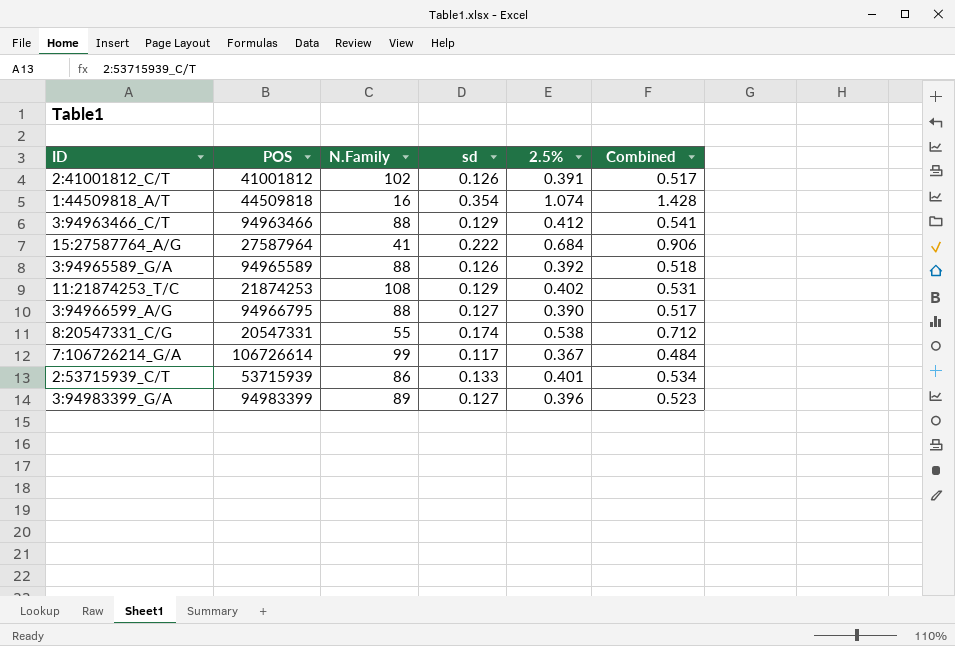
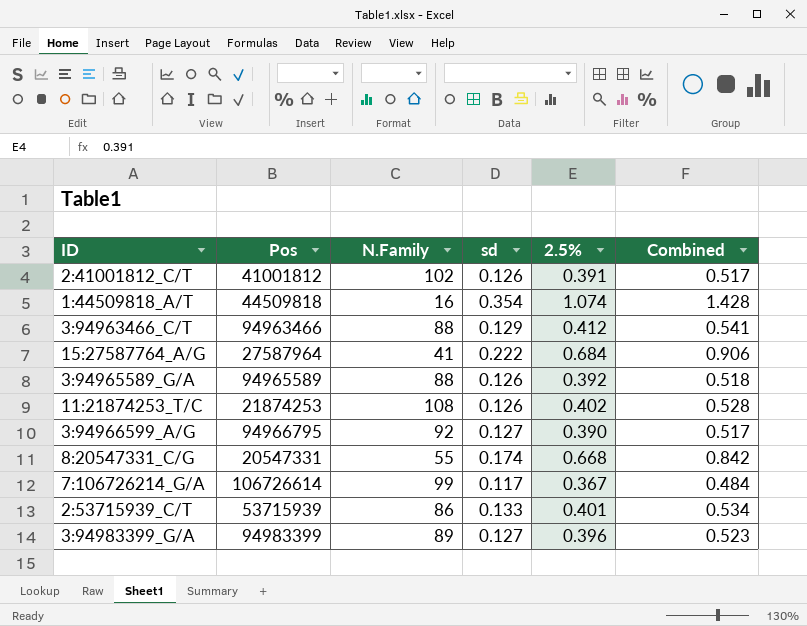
column name: POS -> Pos
11:21874253_T/C | sd: 0.129 -> 0.126
11:21874253_T/C | Combined: 0.531 -> 0.528
3:94966599_A/G | N.Family: 88 -> 92
8:20547331_C/G | 2.5%: 0.538 -> 0.668
8:20547331_C/G | Combined: 0.712 -> 0.842

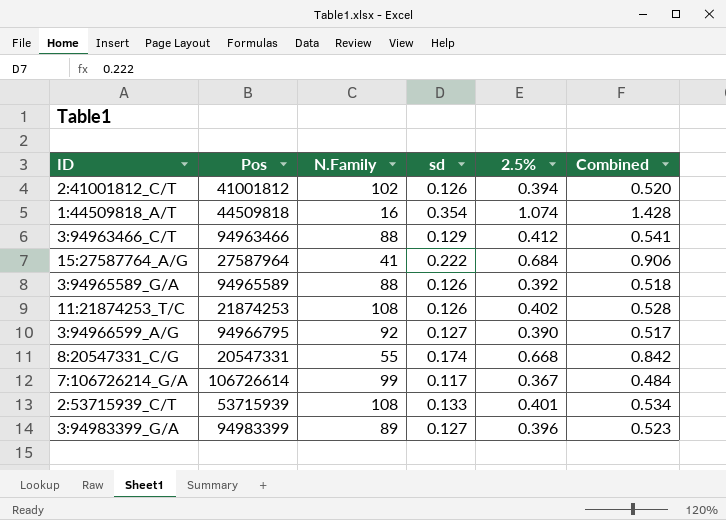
2:41001812_C/T | 2.5%: 0.391 -> 0.394
2:41001812_C/T | Combined: 0.517 -> 0.520
2:53715939_C/T | N.Family: 86 -> 108

